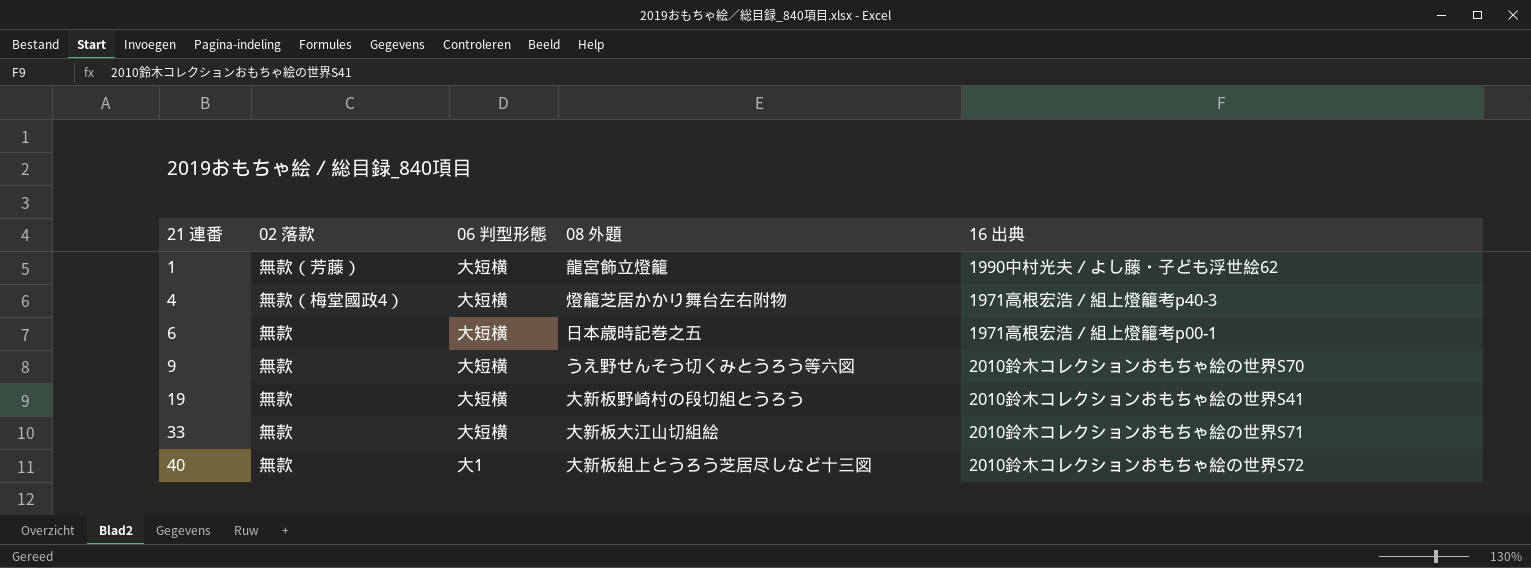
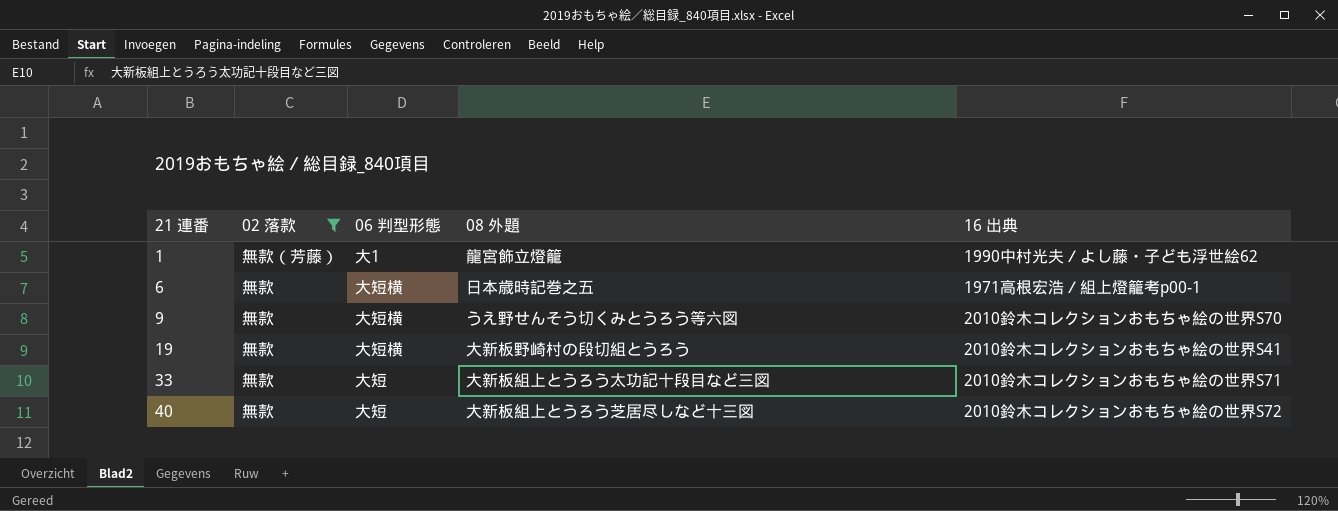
filter: none -> 02 落款 != 無款（梅堂國政4）
1 | 06 判型形態: 大短横 -> 大1
33 | 06 判型形態: 大短横 -> 大短
33 | 08 外題: 大新板大江山切組絵 -> 大新板組上とうろう太功記十段目など三図
40 | 06 判型形態: 大1 -> 大短

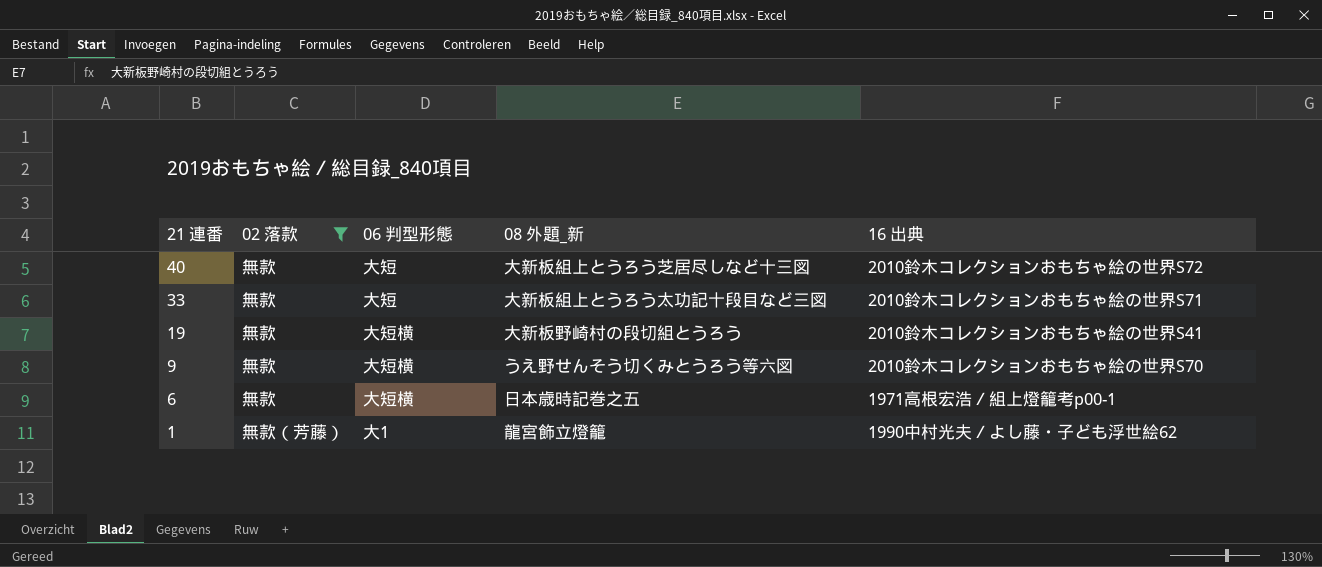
row order: 21 連番 ascending -> 21 連番 descending
column name: 08 外題 -> 08 外題_新

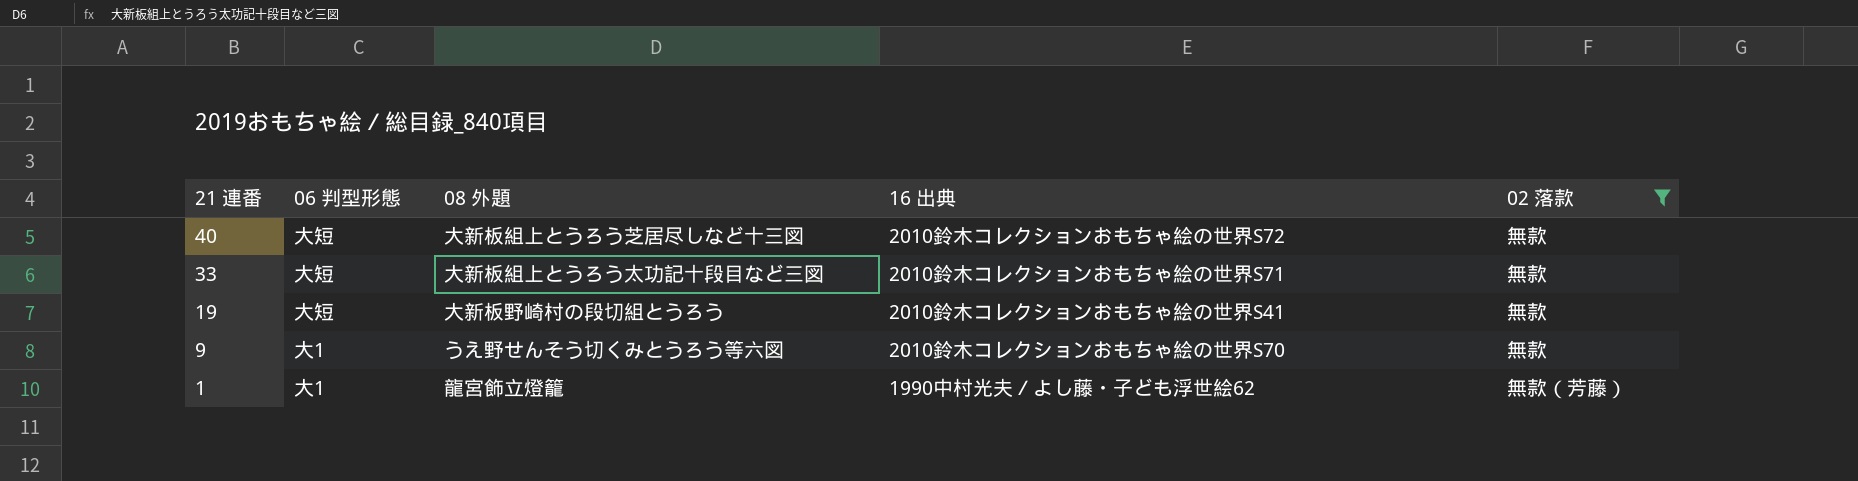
column name: 08 外題_新 -> 08 外題
column 02 落款 | position: 2 -> 5
row 6: 無款 | 大短横 | 日本歳時記巻之五 | 1971高根宏浩／組上燈籠考p00-1 -> none
19 | 06 判型形態: 大短横 -> 大短
9 | 06 判型形態: 大短横 -> 大1

